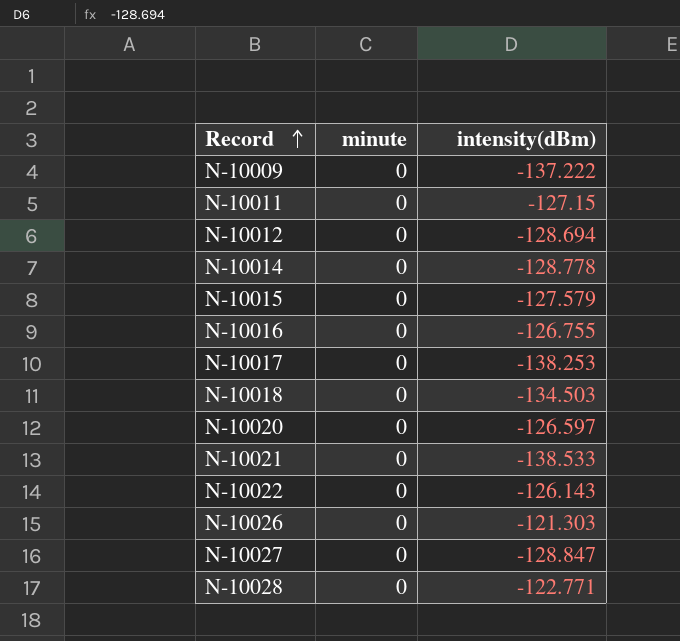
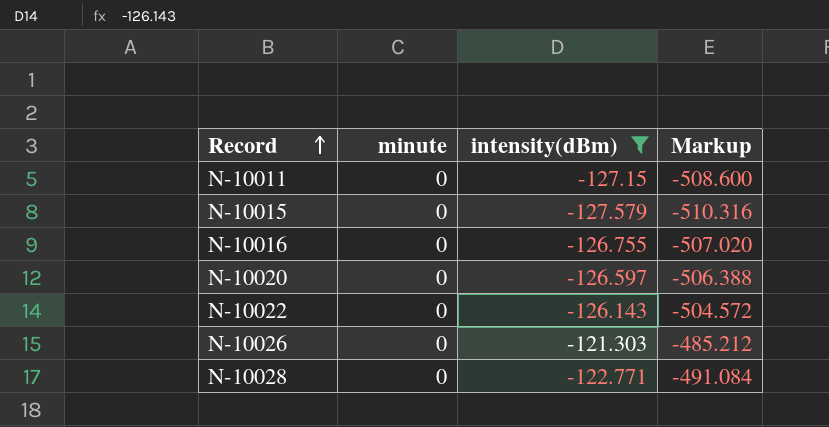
filter: none -> intensity(dBm) >= -127.579
column Markup | formula: none -> [intensity(dBm)] * 4

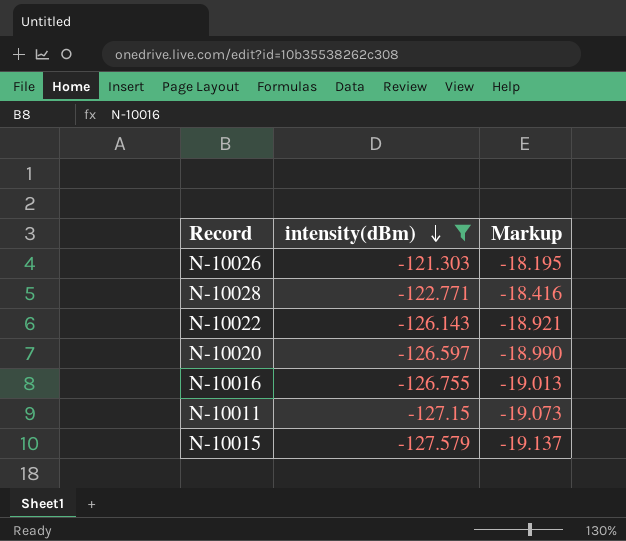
row order: Record ascending -> intensity(dBm) descending
column minute | position: 2 -> none
column Markup | formula: [intensity(dBm)] * 4 -> [intensity(dBm)] * 0.15

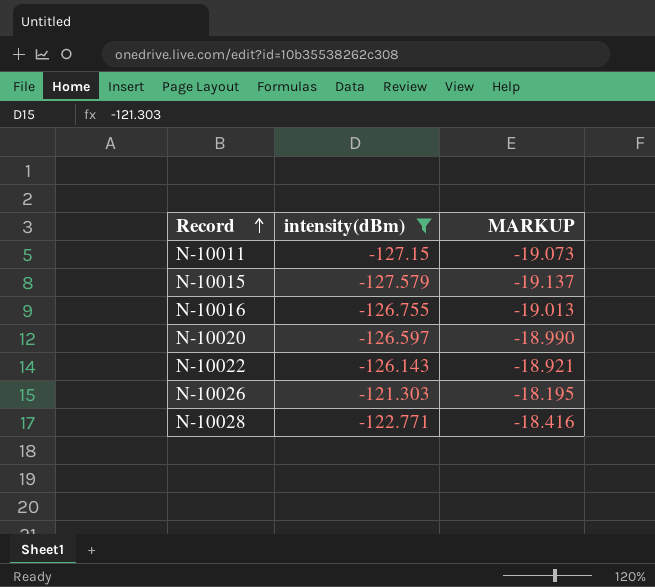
row order: intensity(dBm) descending -> Record ascending
column name: Markup -> MARKUP

